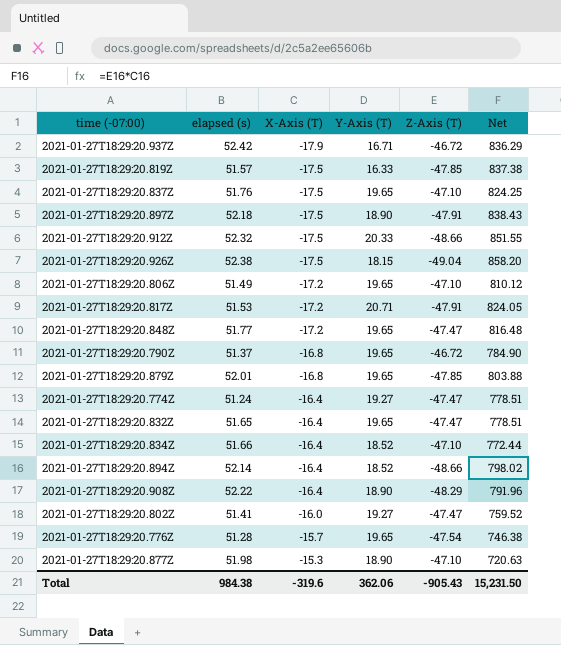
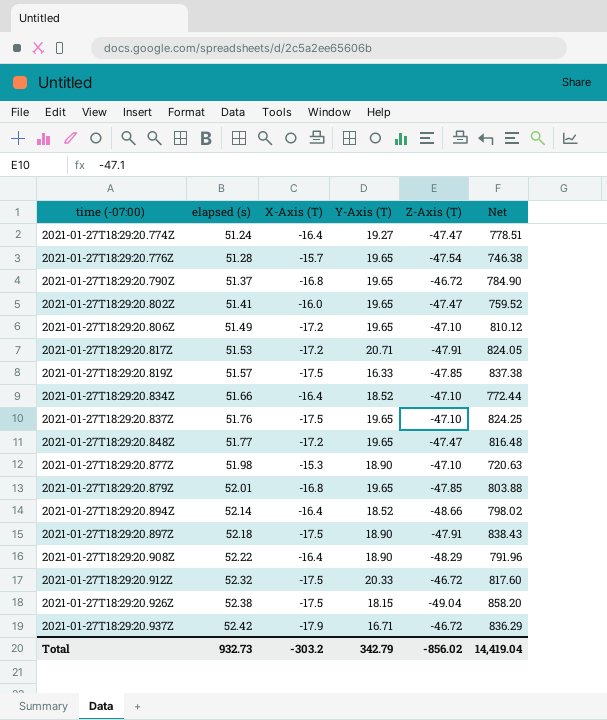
row order: X-Axis (T) ascending -> time (-07:00) ascending
row 2021-01-27T18:29:20.832Z: 51.65 | -16.4 | 19.65 | -47.47 | 778.51 -> none
2021-01-27T18:29:20.802Z | Y-Axis (T): 19.27 -> 19.65
2021-01-27T18:29:20.912Z | Z-Axis (T): -48.66 -> -46.72
2021-01-27T18:29:20.912Z | Net: 851.55 -> 817.60
Total | elapsed (s): 984.38 -> 932.73
Total | X-Axis (T): -319.6 -> -303.2
Total | Y-Axis (T): 362.06 -> 342.79
Total | Z-Axis (T): -905.43 -> -856.02
Total | Net: 15,231.50 -> 14,419.04

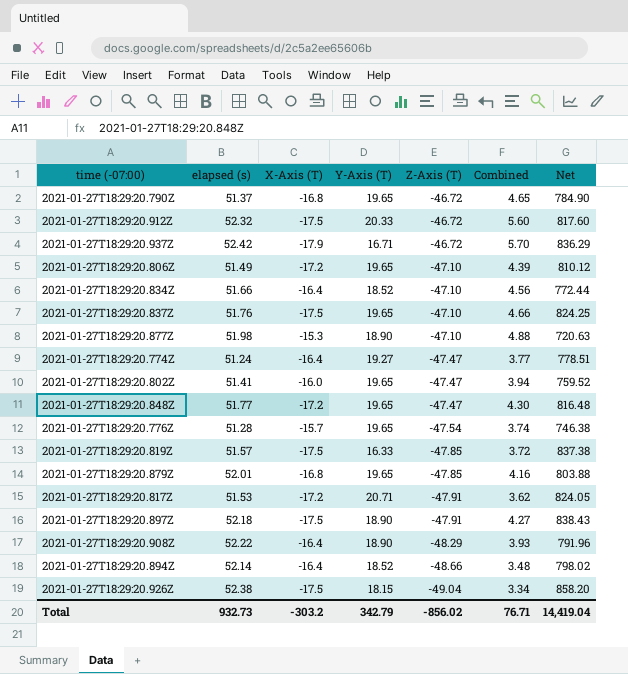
row order: time (-07:00) ascending -> Z-Axis (T) descending
column Combined | formula: none -> [elapsed (s)] + [Z-Axis (T)]

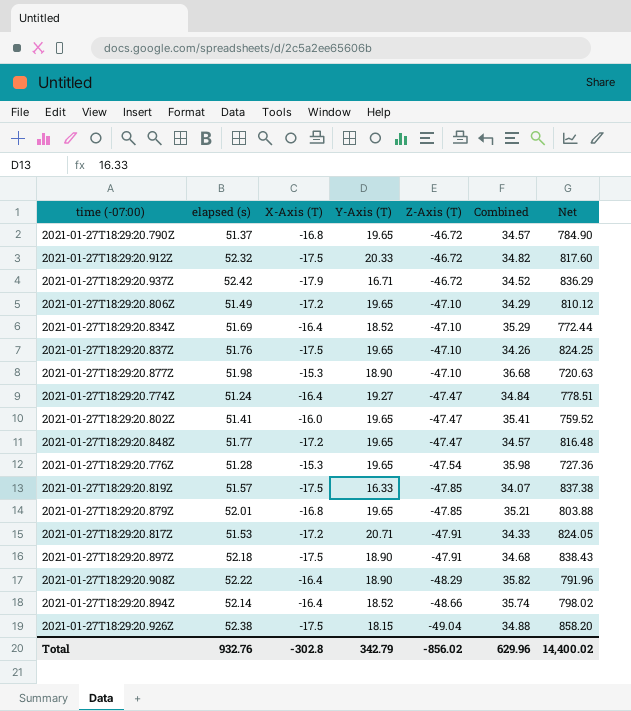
column Combined | formula: [elapsed (s)] + [Z-Axis (T)] -> [elapsed (s)] + [X-Axis (T)]
2021-01-27T18:29:20.834Z | elapsed (s): 51.66 -> 51.69
2021-01-27T18:29:20.776Z | X-Axis (T): -15.7 -> -15.3
2021-01-27T18:29:20.776Z | Net: 746.38 -> 727.36
Total | elapsed (s): 932.73 -> 932.76
Total | X-Axis (T): -303.2 -> -302.8
Total | Combined: 76.71 -> 629.96
Total | Net: 14,419.04 -> 14,400.02

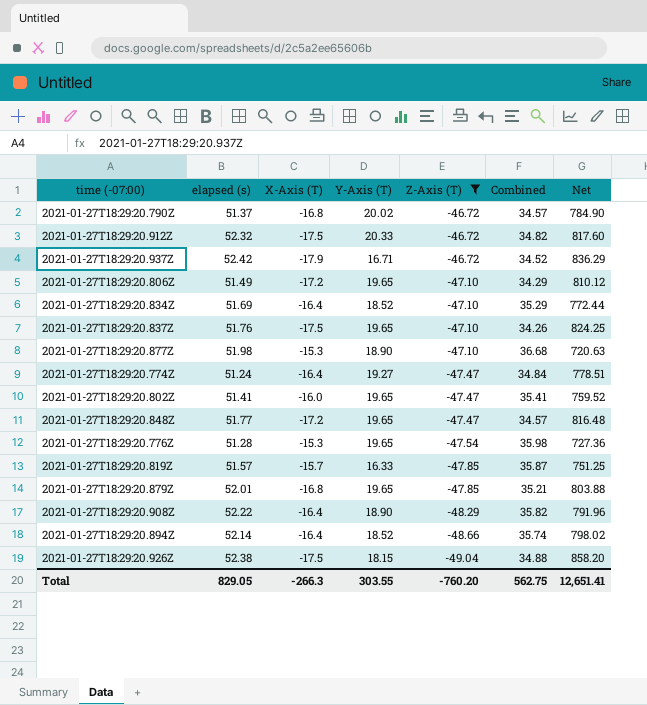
filter: none -> Z-Axis (T) != -47.91
2021-01-27T18:29:20.790Z | Y-Axis (T): 19.65 -> 20.02
2021-01-27T18:29:20.819Z | X-Axis (T): -17.5 -> -15.7
2021-01-27T18:29:20.819Z | Combined: 34.07 -> 35.87
2021-01-27T18:29:20.819Z | Net: 837.38 -> 751.25
Total | elapsed (s): 932.76 -> 829.05
Total | X-Axis (T): -302.8 -> -266.3
Total | Y-Axis (T): 342.79 -> 303.55
Total | Z-Axis (T): -856.02 -> -760.20
Total | Combined: 629.96 -> 562.75
Total | Net: 14,400.02 -> 12,651.41

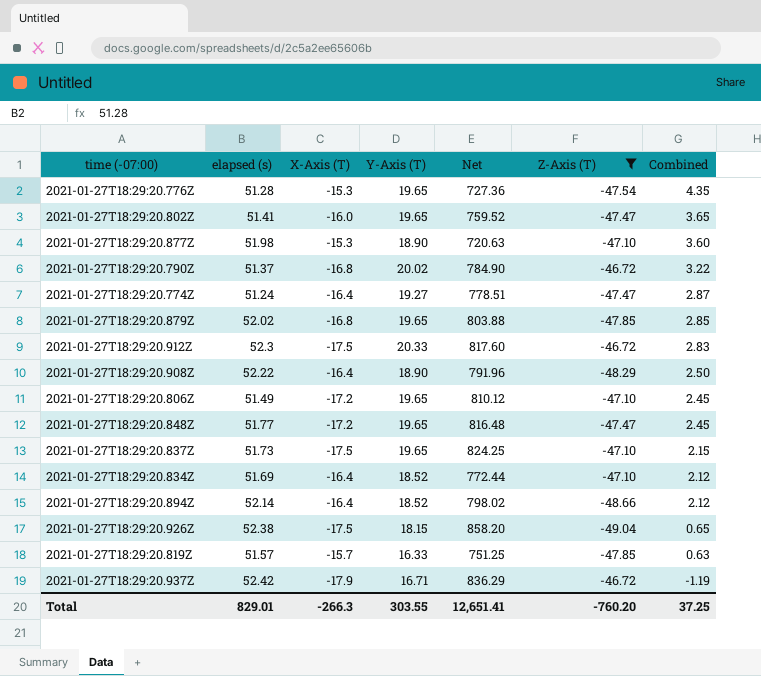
row order: Z-Axis (T) descending -> Combined descending
column Net | position: 7 -> 5
column Combined | formula: [elapsed (s)] + [X-Axis (T)] -> [X-Axis (T)] + [Y-Axis (T)]
2021-01-27T18:29:20.879Z | elapsed (s): 52.01 -> 52.02
2021-01-27T18:29:20.912Z | elapsed (s): 52.32 -> 52.3
2021-01-27T18:29:20.837Z | elapsed (s): 51.76 -> 51.73
Total | elapsed (s): 829.05 -> 829.01
Total | Combined: 562.75 -> 37.25

